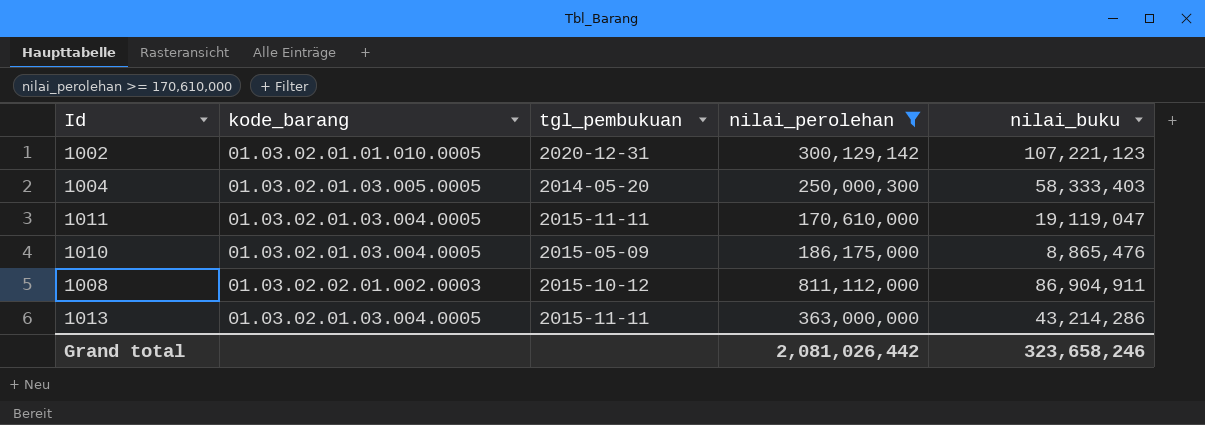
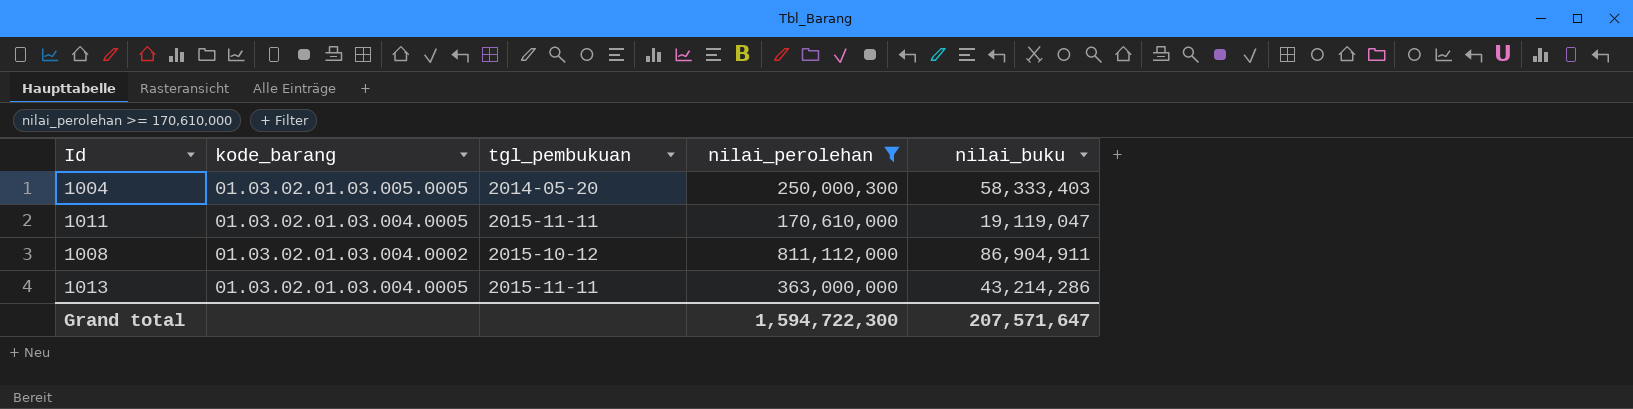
row 1002: 01.03.02.01.01.010.0005 | 2020-12-31 | 300,129,142 | 107,221,123 -> none
row 1010: 01.03.02.01.03.004.0005 | 2015-05-09 | 186,175,000 | 8,865,476 -> none
1008 | kode_barang: 01.03.02.02.01.002.0003 -> 01.03.02.01.03.004.0002
Grand total | nilai_perolehan: 2,081,026,442 -> 1,594,722,300
Grand total | nilai_buku: 323,658,246 -> 207,571,647

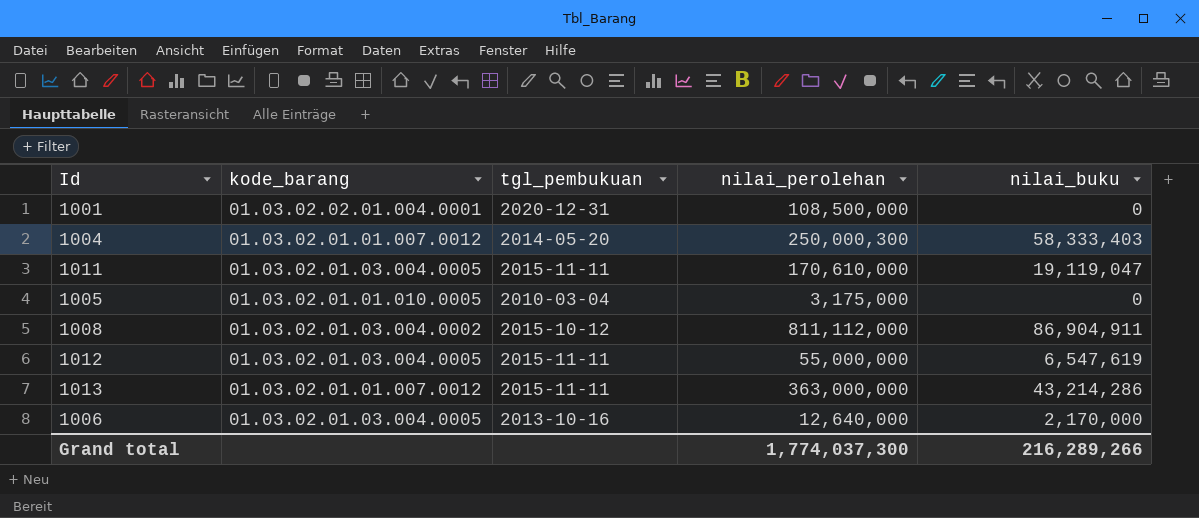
filter: nilai_perolehan >= 170,610,000 -> none
1004 | kode_barang: 01.03.02.01.03.005.0005 -> 01.03.02.01.01.007.0012
1013 | kode_barang: 01.03.02.01.03.004.0005 -> 01.03.02.01.01.007.0012
Grand total | nilai_perolehan: 1,594,722,300 -> 1,774,037,300
Grand total | nilai_buku: 207,571,647 -> 216,289,266

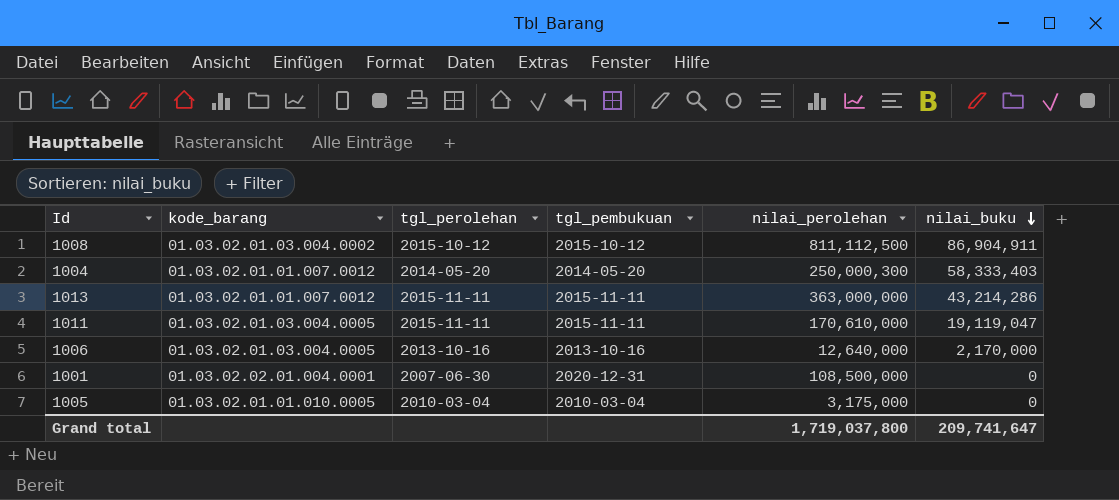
row order: none -> nilai_buku descending
column tgl_perolehan | position: none -> 3
row 1012: 01.03.02.01.03.004.0005 | 2015-11-11 | 55,000,000 | 6,547,619 -> none
1008 | nilai_perolehan: 811,112,000 -> 811,112,500
Grand total | nilai_perolehan: 1,774,037,300 -> 1,719,037,800
Grand total | nilai_buku: 216,289,266 -> 209,741,647

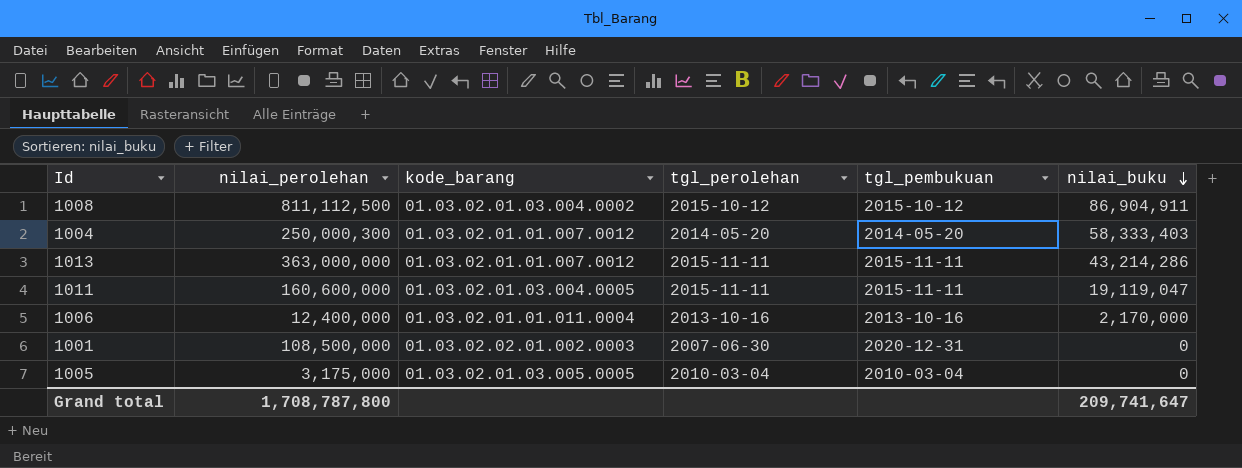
column nilai_perolehan | position: 5 -> 2
1011 | nilai_perolehan: 170,610,000 -> 160,600,000
1006 | nilai_perolehan: 12,640,000 -> 12,400,000
1006 | kode_barang: 01.03.02.01.03.004.0005 -> 01.03.02.01.01.011.0004
1001 | kode_barang: 01.03.02.02.01.004.0001 -> 01.03.02.02.01.002.0003
1005 | kode_barang: 01.03.02.01.01.010.0005 -> 01.03.02.01.03.005.0005
Grand total | nilai_perolehan: 1,719,037,800 -> 1,708,787,800

